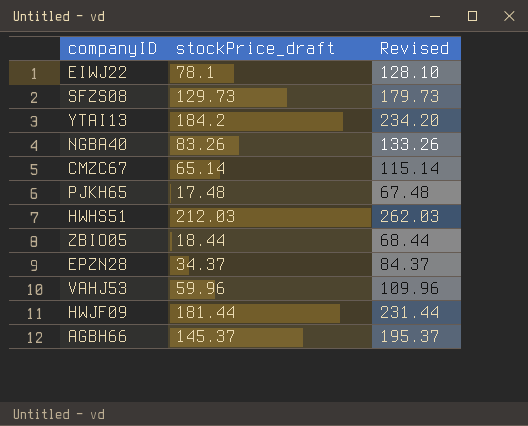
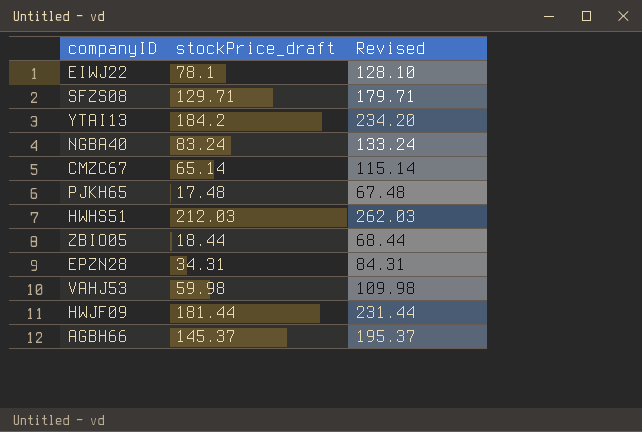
SFZS08 | stockPrice_draft: 129.73 -> 129.71
SFZS08 | Revised: 179.73 -> 179.71
NGBA40 | stockPrice_draft: 83.26 -> 83.24
NGBA40 | Revised: 133.26 -> 133.24
EPZN28 | stockPrice_draft: 34.37 -> 34.31
EPZN28 | Revised: 84.37 -> 84.31
VAHJ53 | stockPrice_draft: 59.96 -> 59.98
VAHJ53 | Revised: 109.96 -> 109.98

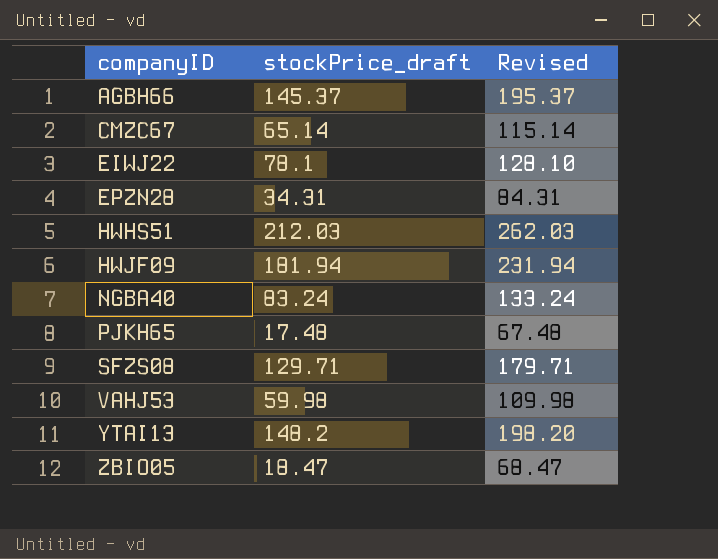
row order: none -> companyID ascending
HWJF09 | stockPrice_draft: 181.44 -> 181.94
HWJF09 | Revised: 231.44 -> 231.94
YTAI13 | stockPrice_draft: 184.2 -> 148.2
YTAI13 | Revised: 234.20 -> 198.20
ZBIO05 | stockPrice_draft: 18.44 -> 18.47
ZBIO05 | Revised: 68.44 -> 68.47

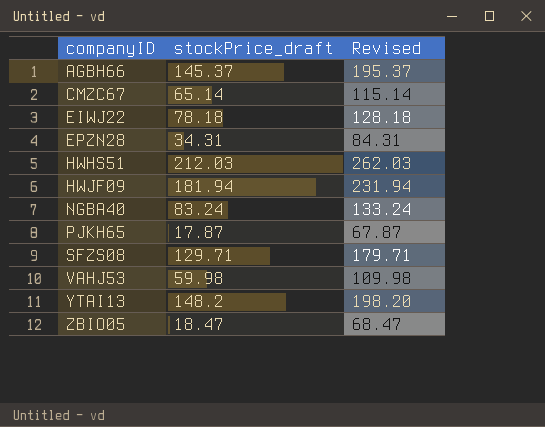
EIWJ22 | stockPrice_draft: 78.1 -> 78.18
EIWJ22 | Revised: 128.10 -> 128.18
PJKH65 | stockPrice_draft: 17.48 -> 17.87
PJKH65 | Revised: 67.48 -> 67.87

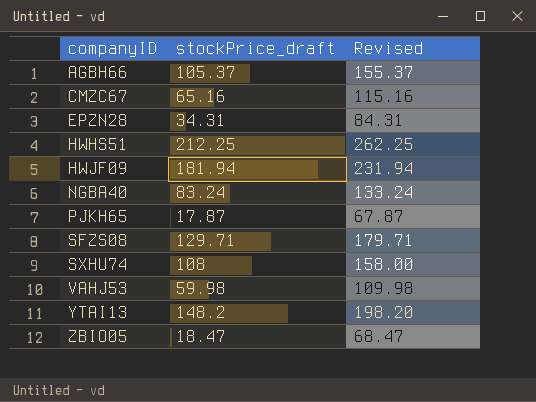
row EIWJ22: 78.18 | 128.18 -> none
AGBH66 | stockPrice_draft: 145.37 -> 105.37
AGBH66 | Revised: 195.37 -> 155.37
CMZC67 | stockPrice_draft: 65.14 -> 65.16
CMZC67 | Revised: 115.14 -> 115.16
HWHS51 | stockPrice_draft: 212.03 -> 212.25
HWHS51 | Revised: 262.03 -> 262.25
row SXHU74: none -> 108 | 158.00

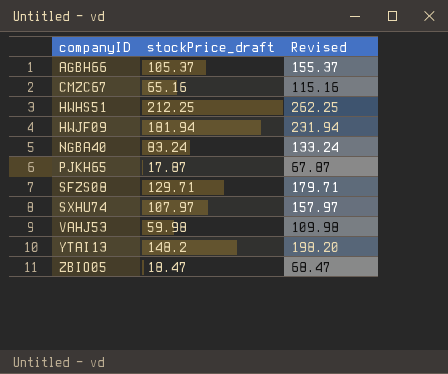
row EPZN28: 34.31 | 84.31 -> none
SXHU74 | stockPrice_draft: 108 -> 107.97
SXHU74 | Revised: 158.00 -> 157.97

